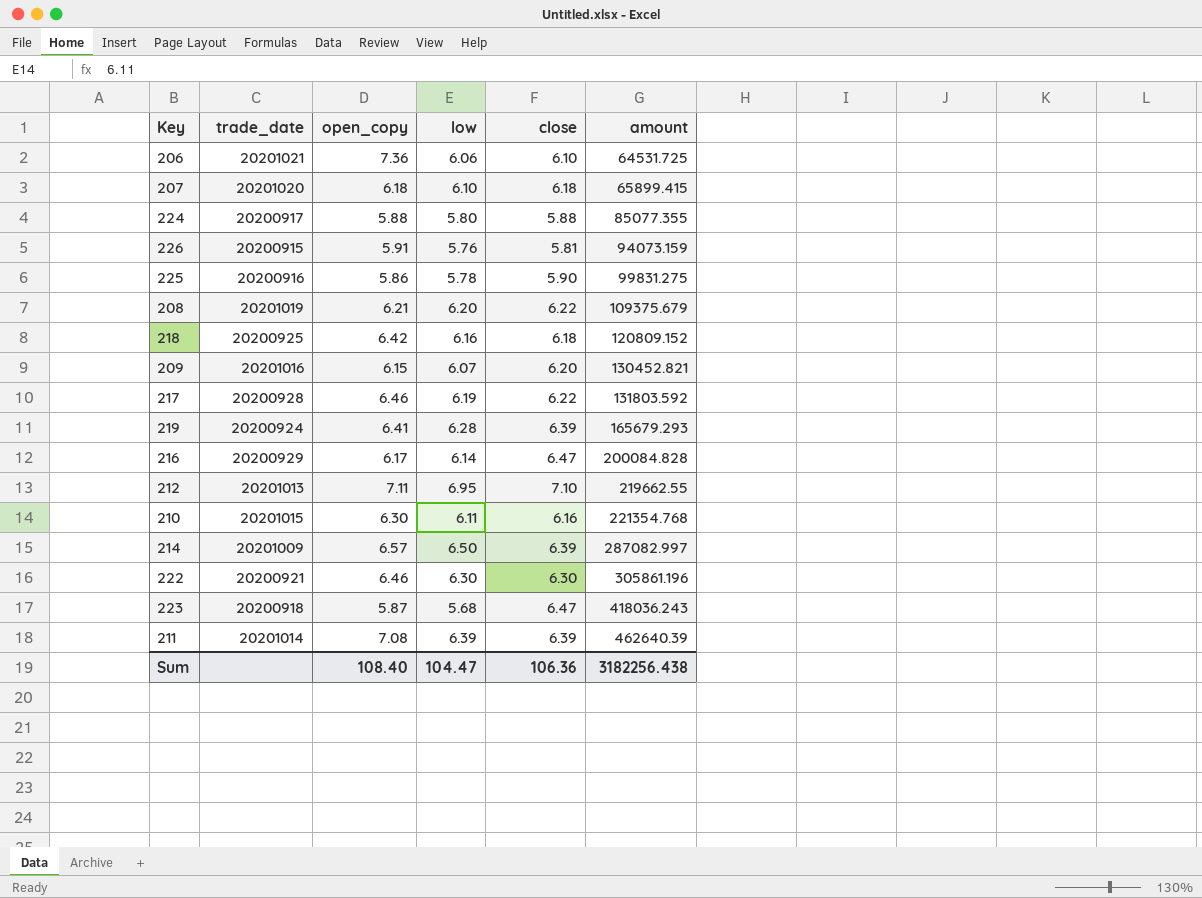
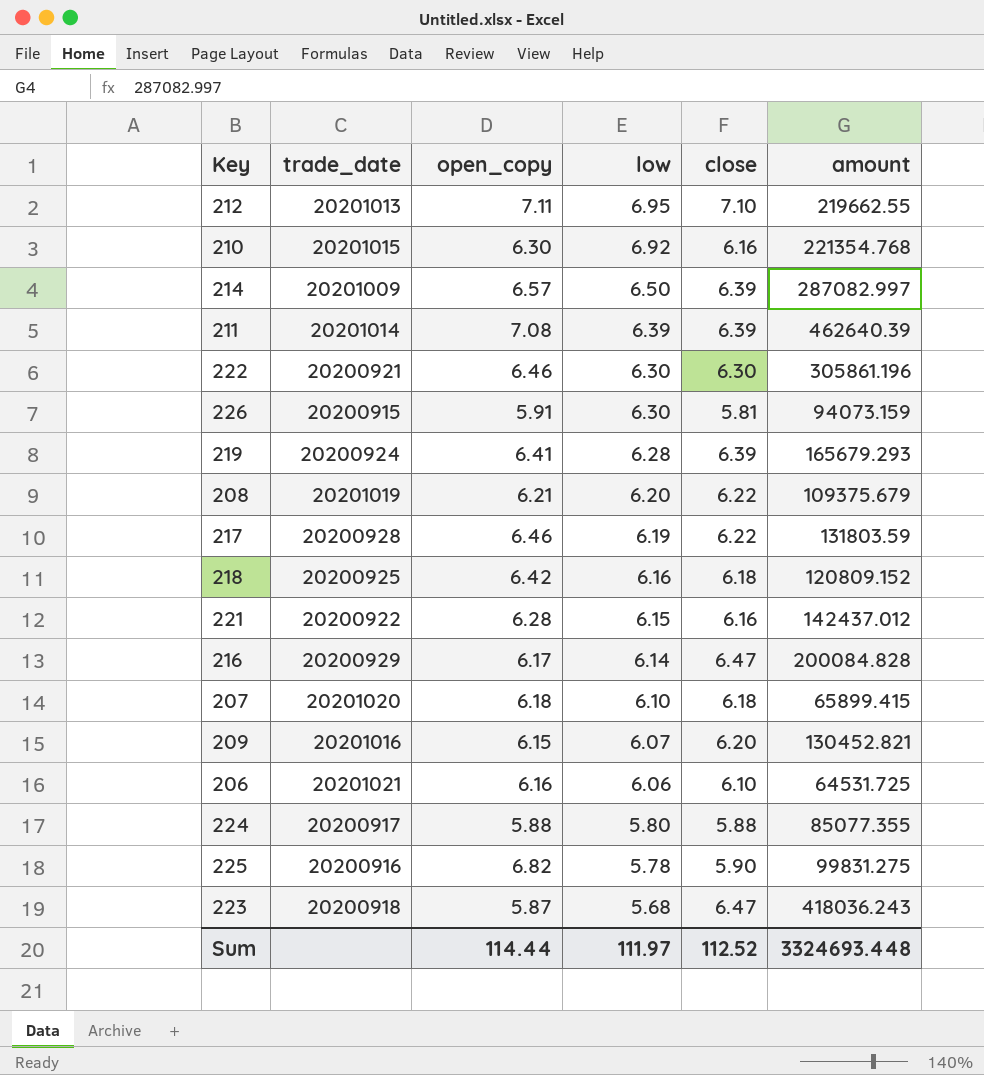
row order: amount ascending -> low descending
210 | low: 6.11 -> 6.92
226 | low: 5.76 -> 6.30
217 | amount: 131803.592 -> 131803.59
row 221: none -> 20200922 | 6.28 | 6.15 | 6.16 | 142437.012
206 | open_copy: 7.36 -> 6.16
225 | open_copy: 5.86 -> 6.82
Sum | open_copy: 108.40 -> 114.44
Sum | low: 104.47 -> 111.97
Sum | close: 106.36 -> 112.52
Sum | amount: 3182256.438 -> 3324693.448

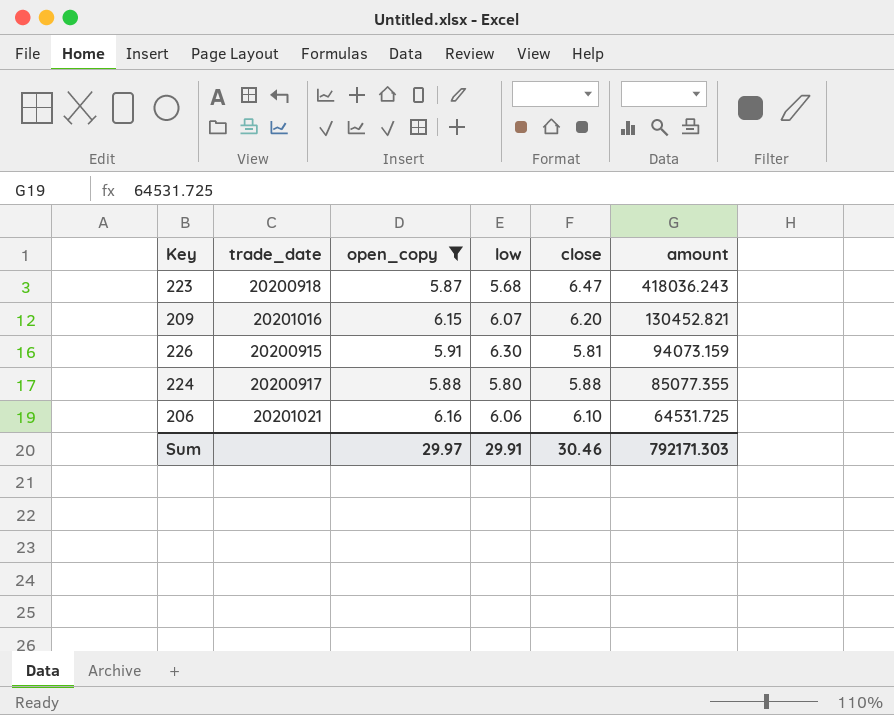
filter: none -> open_copy <= 6.16
row order: low descending -> amount descending
Sum | open_copy: 114.44 -> 29.97
Sum | low: 111.97 -> 29.91
Sum | close: 112.52 -> 30.46
Sum | amount: 3324693.448 -> 792171.303

